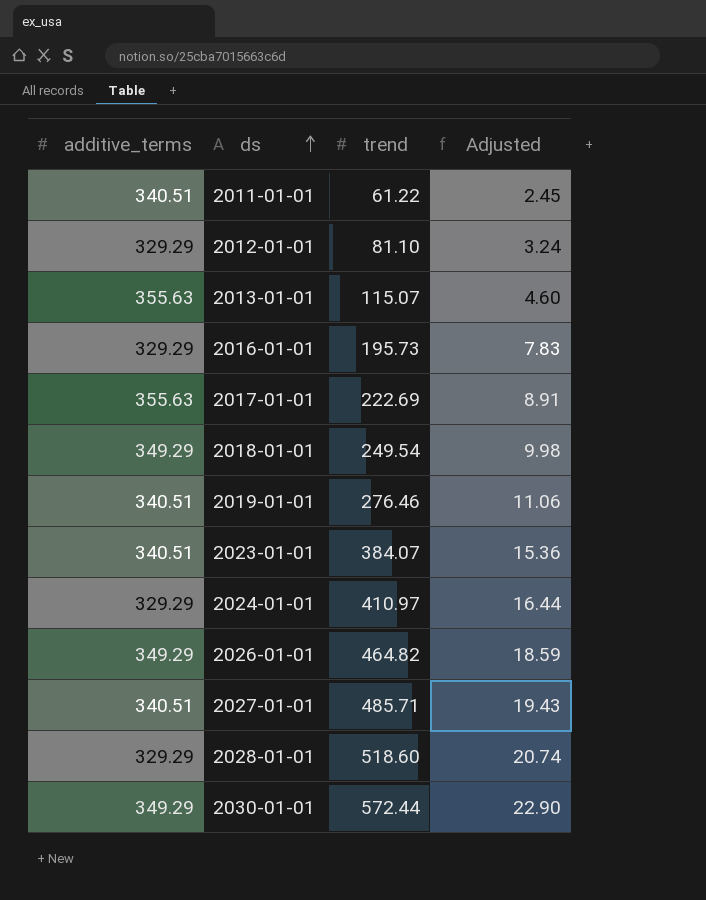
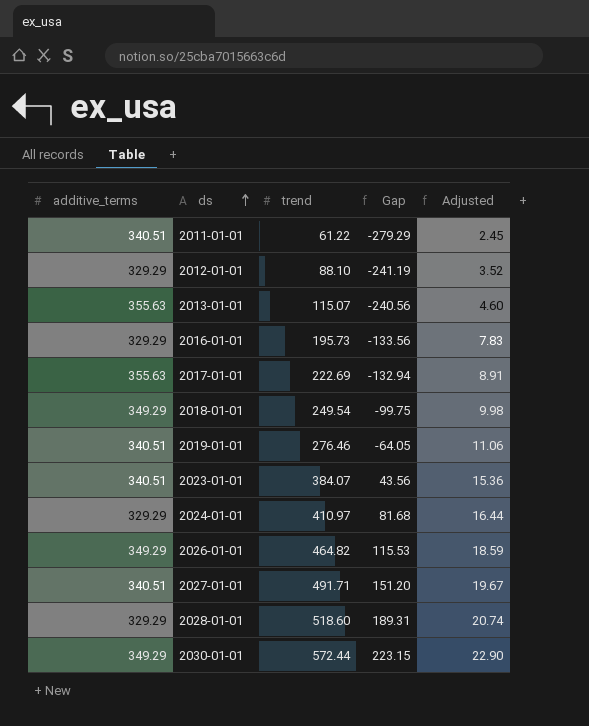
column Gap | formula: none -> [trend] - [additive_terms]
2012-01-01 | trend: 81.10 -> 88.10
2012-01-01 | Adjusted: 3.24 -> 3.52
2027-01-01 | trend: 485.71 -> 491.71
2027-01-01 | Adjusted: 19.43 -> 19.67

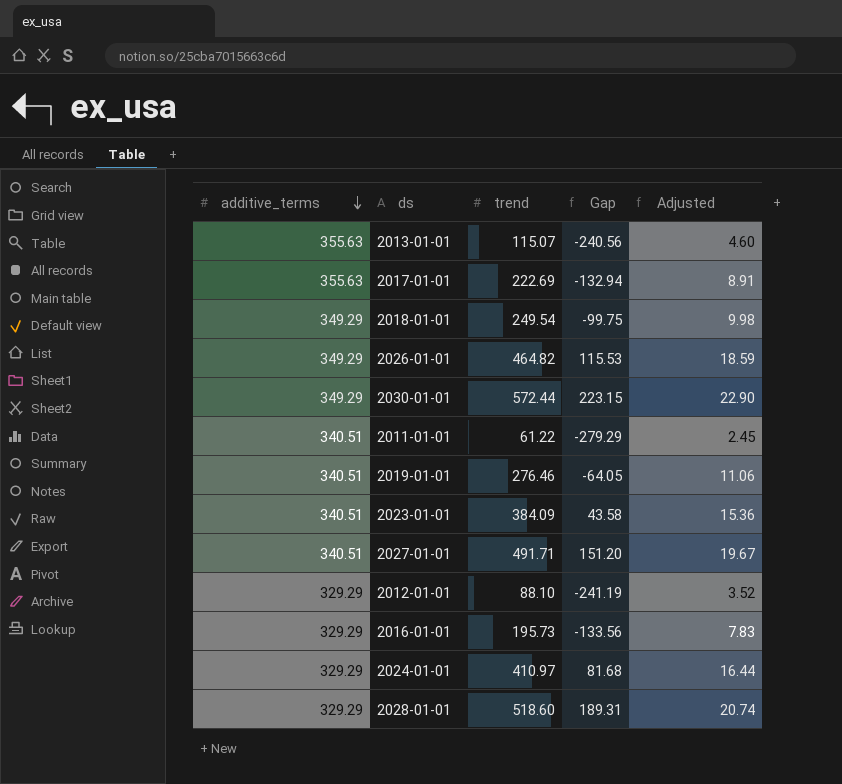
row order: ds ascending -> additive_terms descending
2023-01-01 | trend: 384.07 -> 384.09
2023-01-01 | Gap: 43.56 -> 43.58

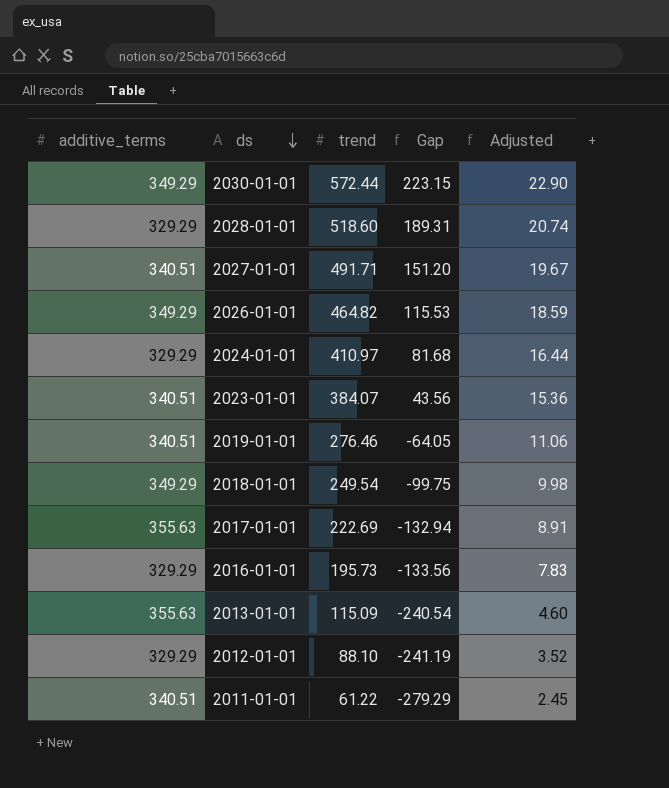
row order: additive_terms descending -> ds descending
2023-01-01 | trend: 384.09 -> 384.07
2023-01-01 | Gap: 43.58 -> 43.56
2013-01-01 | trend: 115.07 -> 115.09
2013-01-01 | Gap: -240.56 -> -240.54

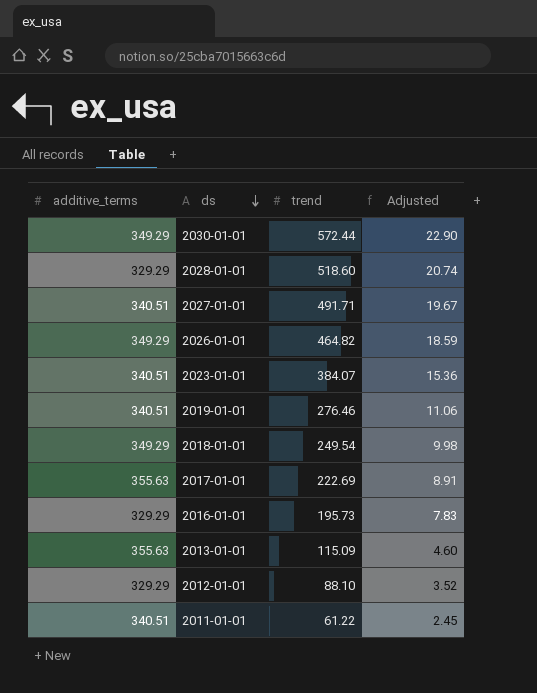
column Gap | formula: [trend] - [additive_terms] -> none
row 2024-01-01: 329.29 | 410.97 | 81.68 | 16.44 -> none

